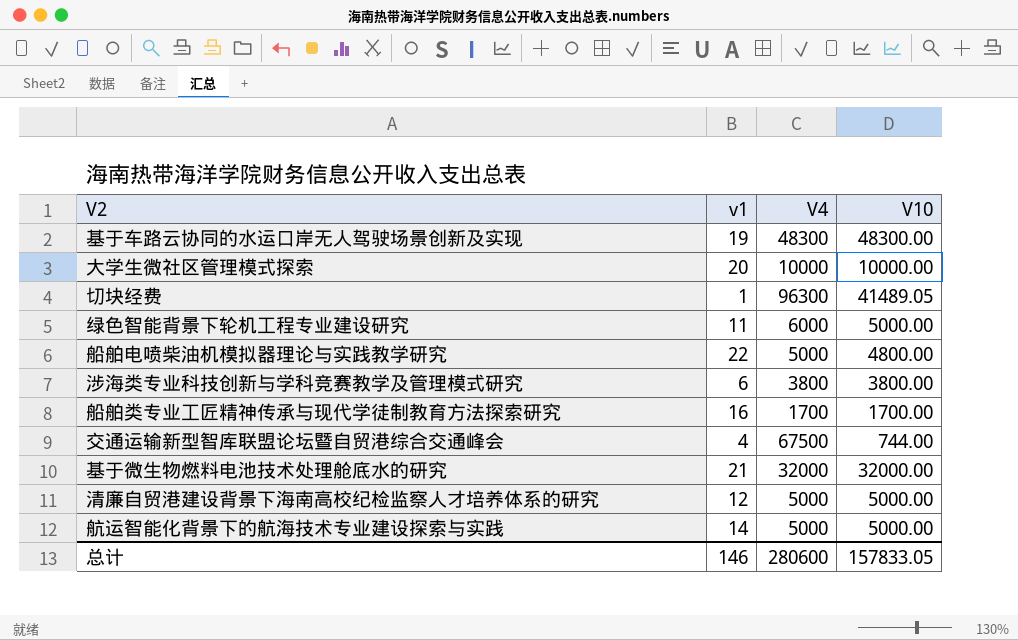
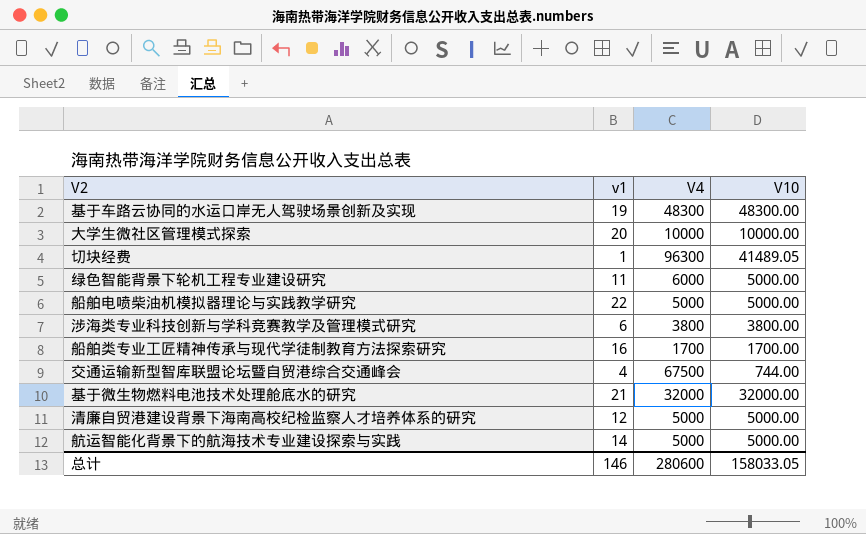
船舶电喷柴油机模拟器理论与实践教学研究 | V10: 4800.00 -> 5000.00
总计 | V10: 157833.05 -> 158033.05

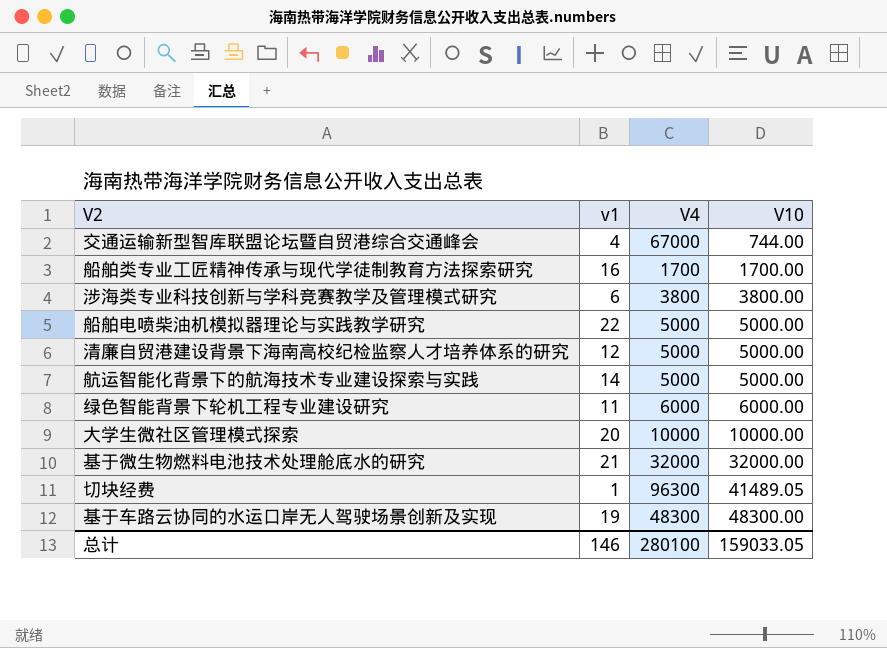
row order: none -> V10 ascending
交通运输新型智库联盟论坛暨自贸港综合交通峰会 | V4: 67500 -> 67000
绿色智能背景下轮机工程专业建设研究 | V10: 5000.00 -> 6000.00
总计 | V4: 280600 -> 280100
总计 | V10: 158033.05 -> 159033.05

